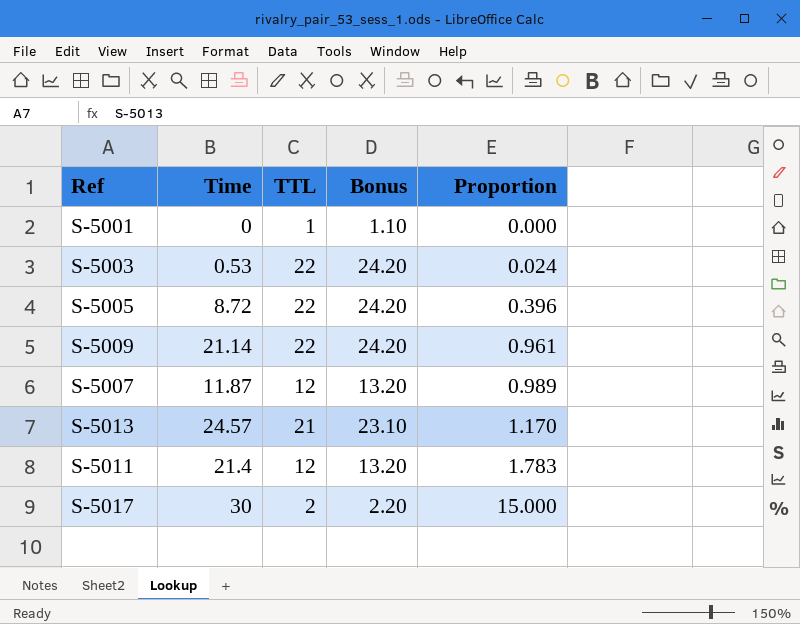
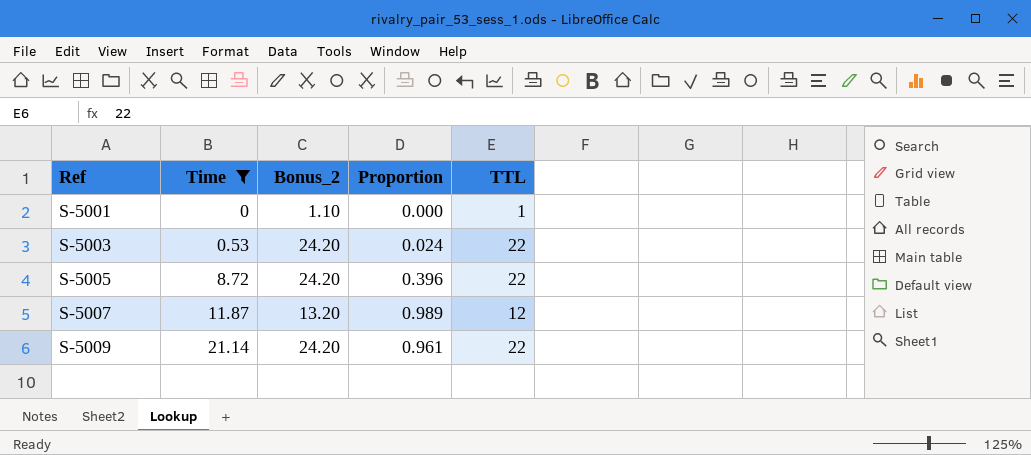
filter: none -> Time <= 21.14
row order: Proportion ascending -> Ref ascending
column name: Bonus -> Bonus_2
column TTL | position: 3 -> 5

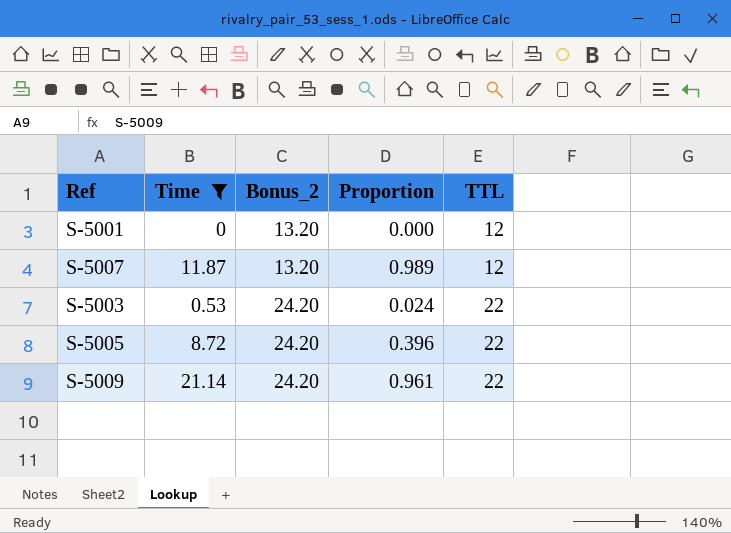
row order: Ref ascending -> Bonus_2 ascending
S-5001 | Bonus_2: 1.10 -> 13.20
S-5001 | TTL: 1 -> 12

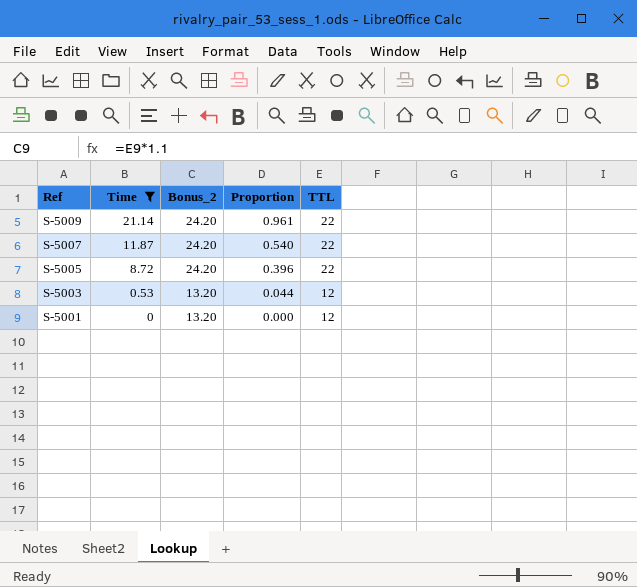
row order: Bonus_2 ascending -> Ref descending
S-5007 | Bonus_2: 13.20 -> 24.20
S-5007 | Proportion: 0.989 -> 0.540
S-5007 | TTL: 12 -> 22
S-5003 | Bonus_2: 24.20 -> 13.20
S-5003 | Proportion: 0.024 -> 0.044
S-5003 | TTL: 22 -> 12

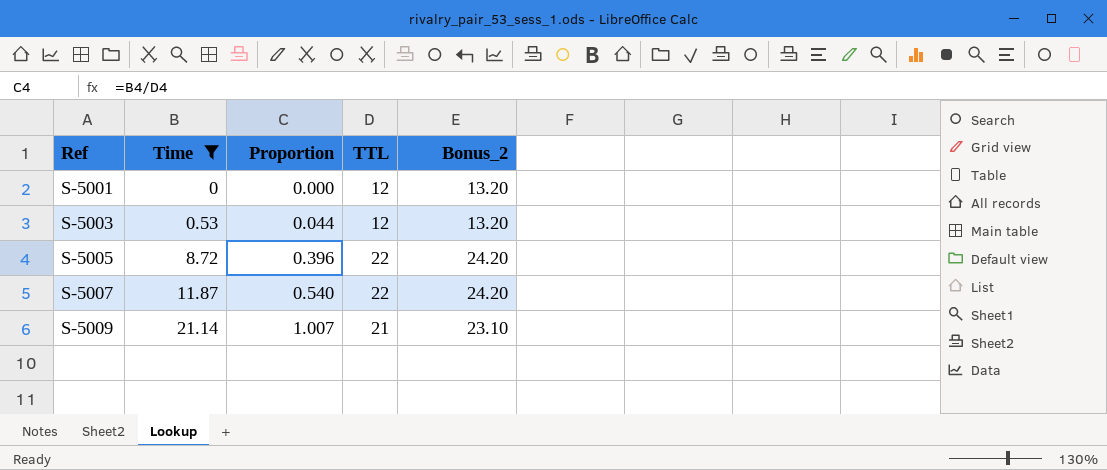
row order: Ref descending -> Ref ascending
column Bonus_2 | position: 3 -> 5
S-5009 | Proportion: 0.961 -> 1.007
S-5009 | TTL: 22 -> 21
S-5009 | Bonus_2: 24.20 -> 23.10

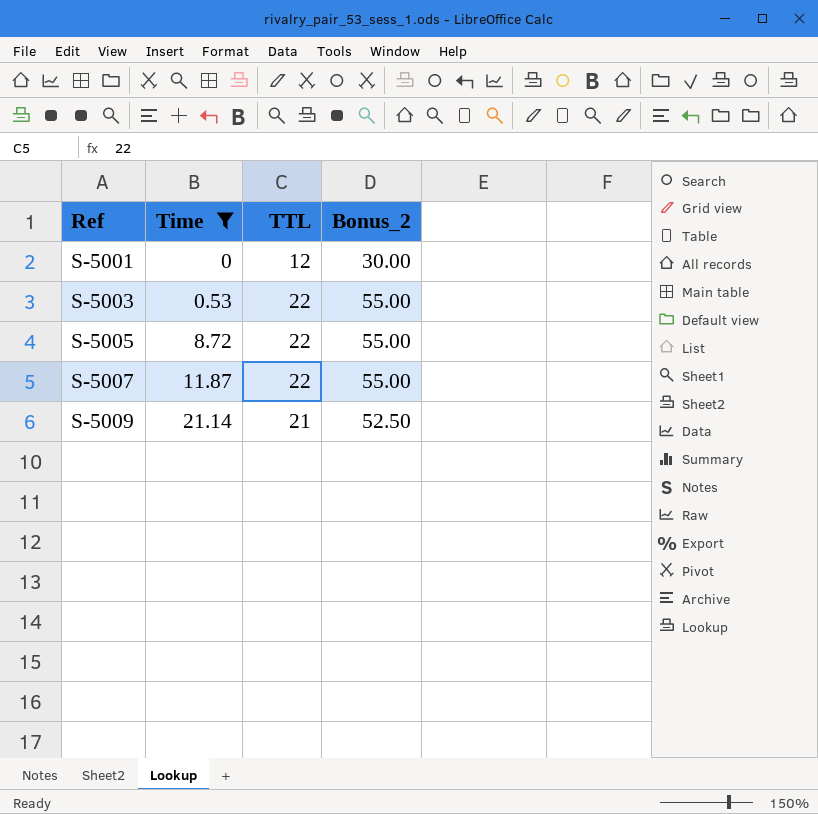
column Proportion | formula: [Time] / [TTL] -> none
column Bonus_2 | formula: [TTL] * 1.1 -> [TTL] * 2.5
S-5003 | TTL: 12 -> 22

